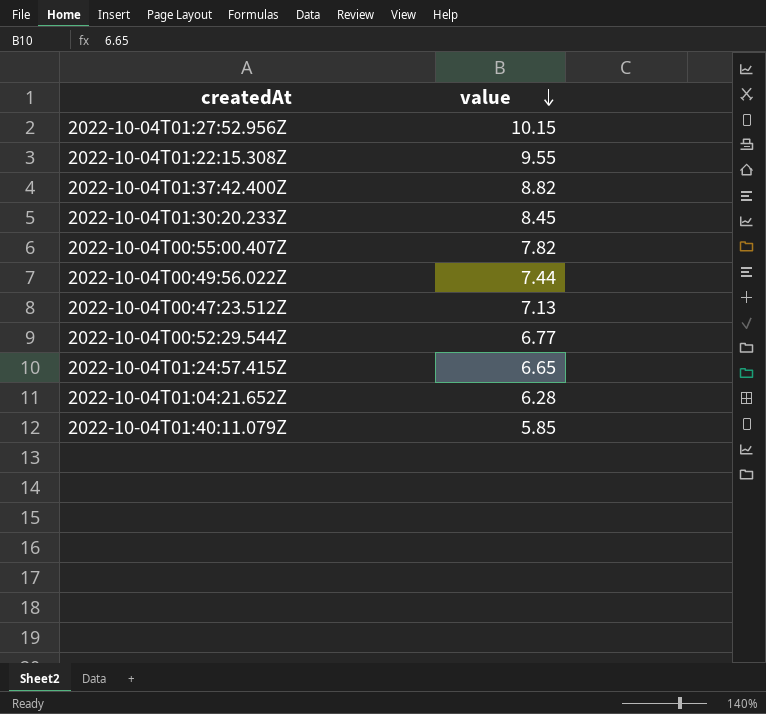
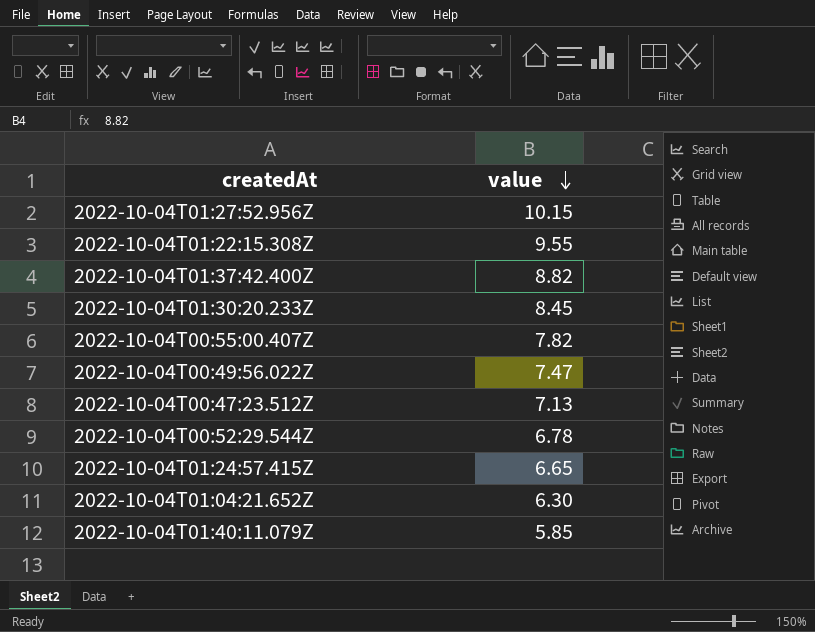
2022-10-04T00:49:56.022Z | value: 7.44 -> 7.47
2022-10-04T00:52:29.544Z | value: 6.77 -> 6.78
2022-10-04T01:04:21.652Z | value: 6.28 -> 6.30

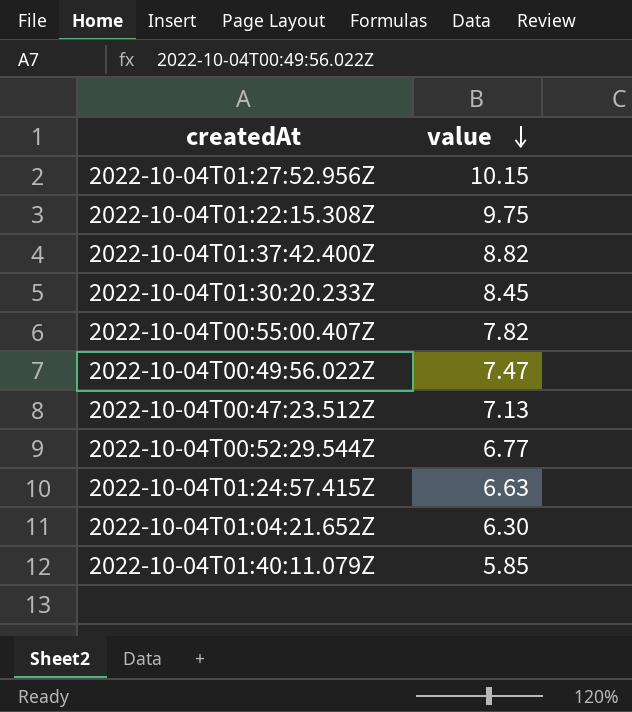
2022-10-04T01:22:15.308Z | value: 9.55 -> 9.75
2022-10-04T00:52:29.544Z | value: 6.78 -> 6.77
2022-10-04T01:24:57.415Z | value: 6.65 -> 6.63

